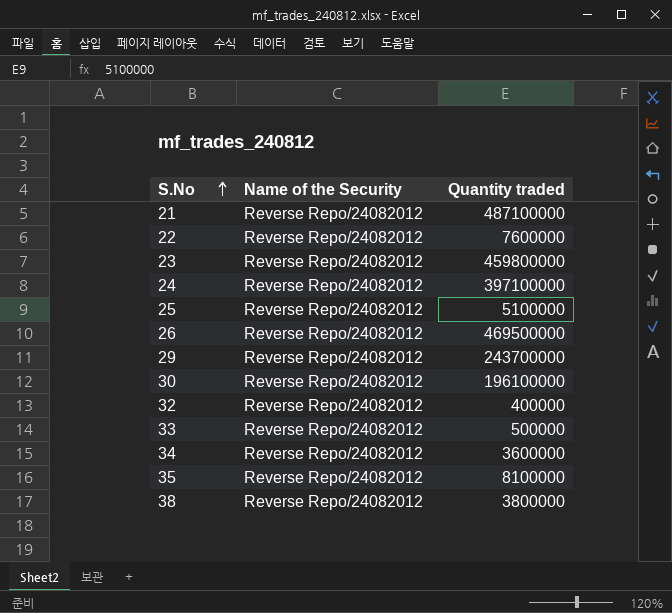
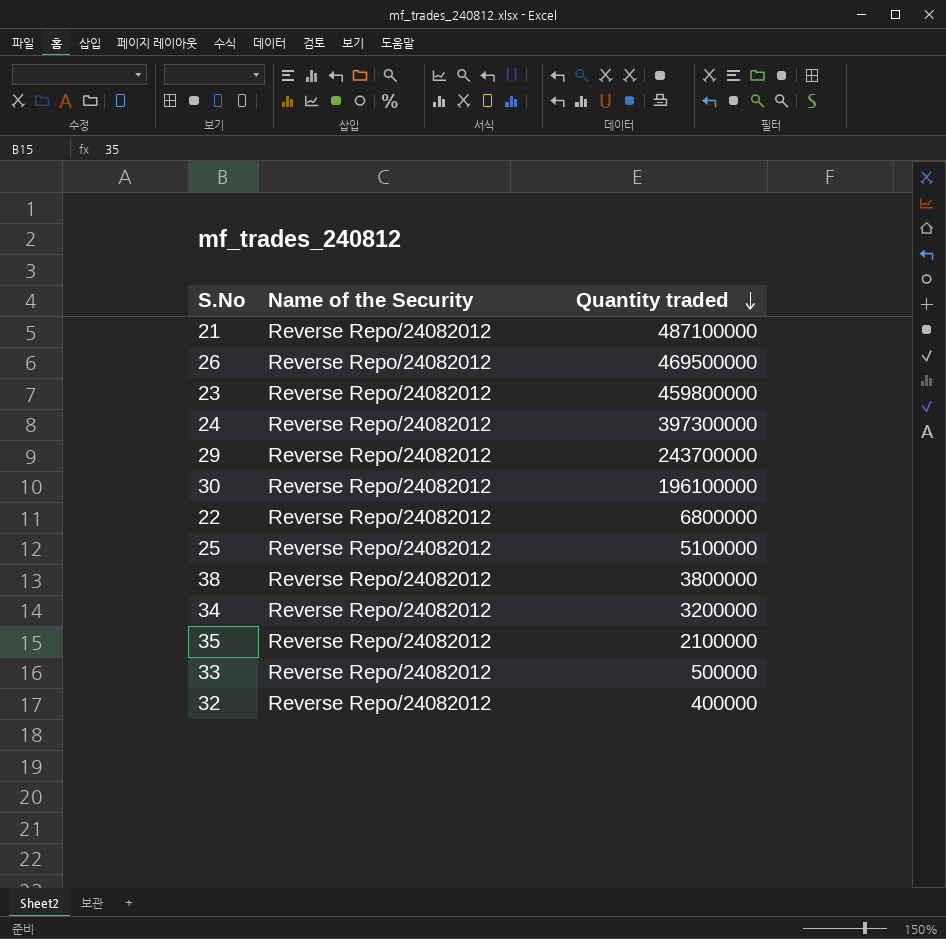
row order: S.No ascending -> Quantity traded descending
24 | Quantity traded: 397100000 -> 397300000
22 | Quantity traded: 7600000 -> 6800000
34 | Quantity traded: 3600000 -> 3200000
35 | Quantity traded: 8100000 -> 2100000

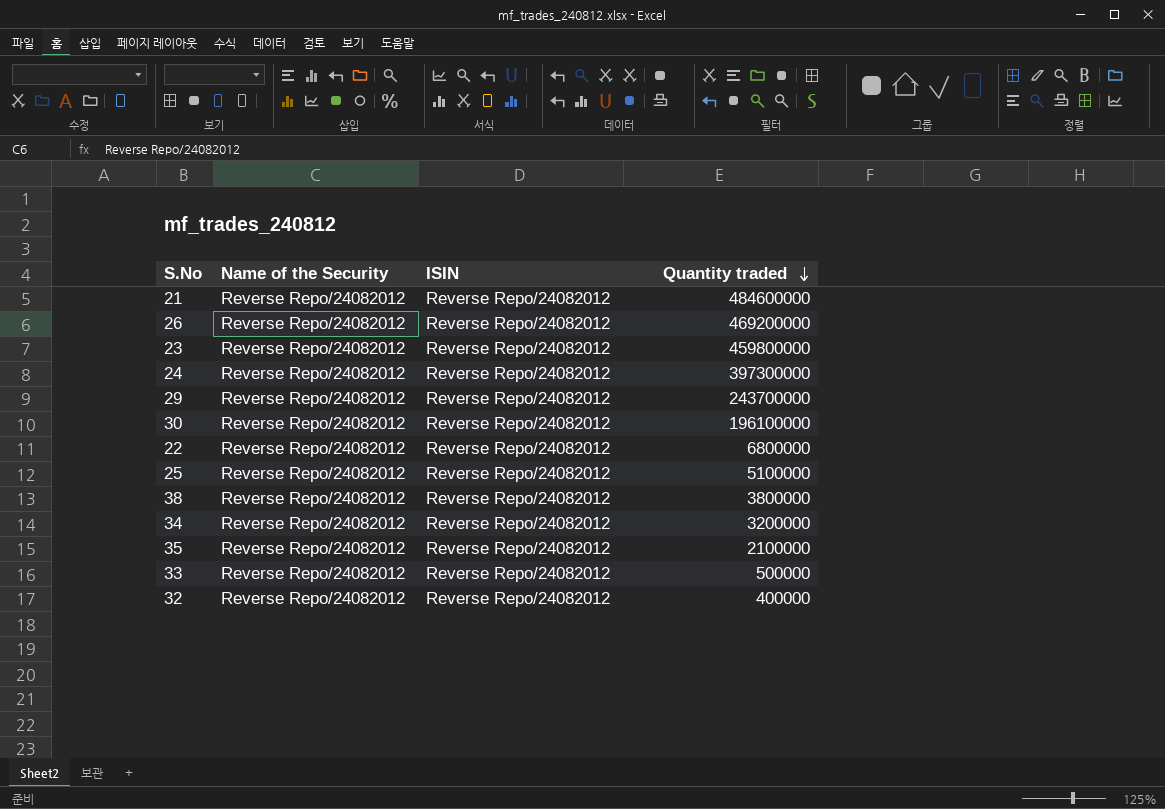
column ISIN | position: none -> 3
21 | Quantity traded: 487100000 -> 484600000
26 | Quantity traded: 469500000 -> 469200000

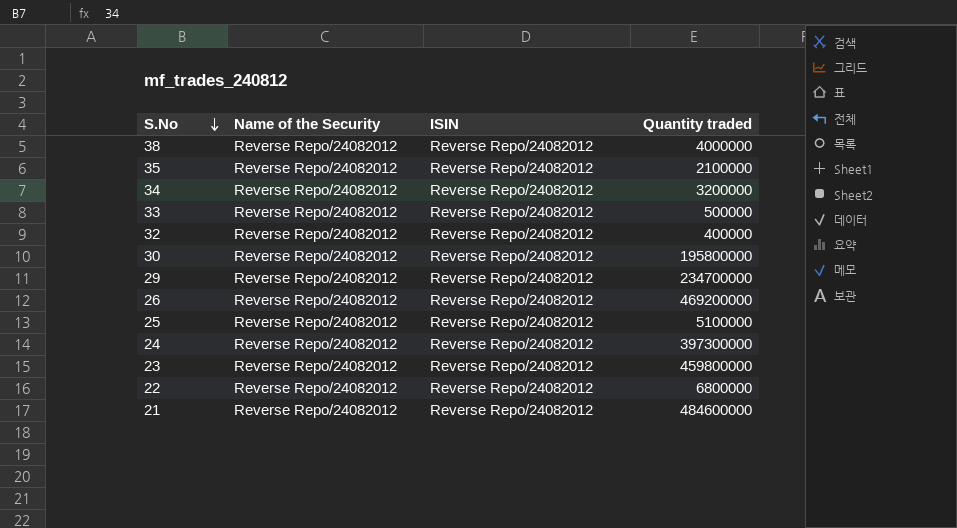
row order: Quantity traded descending -> S.No descending
38 | Quantity traded: 3800000 -> 4000000
30 | Quantity traded: 196100000 -> 195800000
29 | Quantity traded: 243700000 -> 234700000

